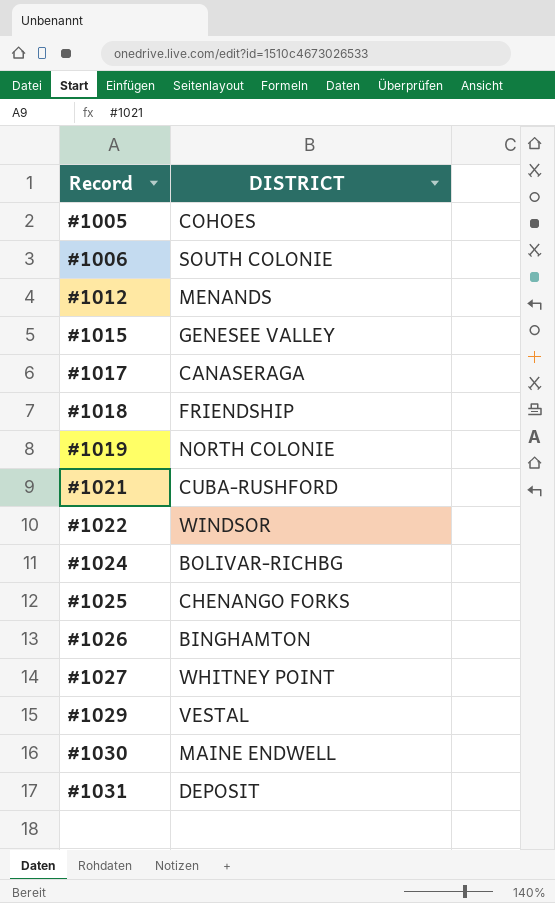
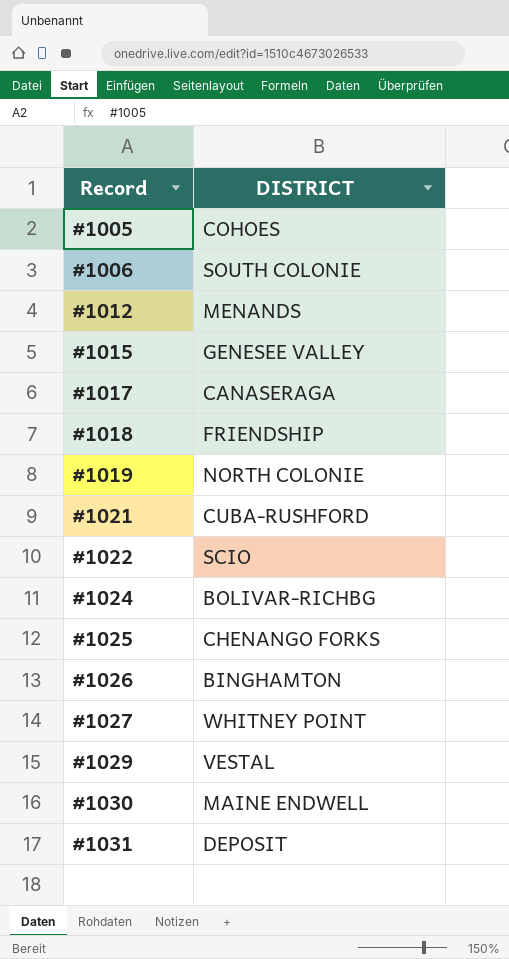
#1022 | DISTRICT: WINDSOR -> SCIO

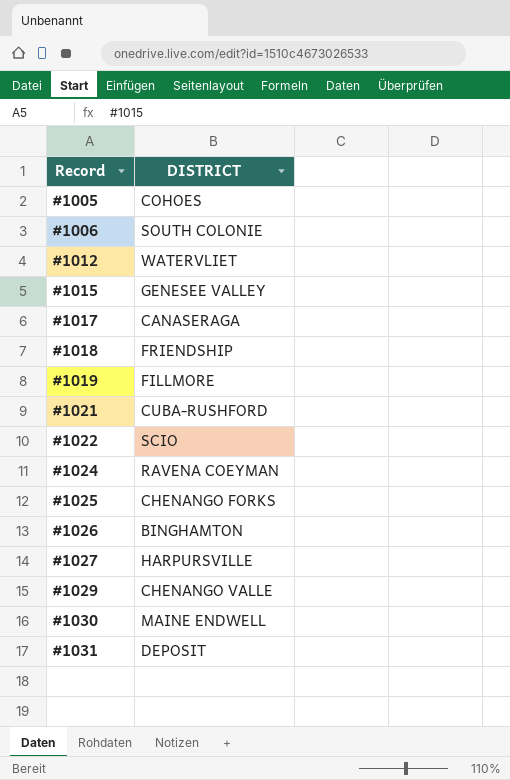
#1012 | DISTRICT: MENANDS -> WATERVLIET
#1019 | DISTRICT: NORTH COLONIE -> FILLMORE
#1024 | DISTRICT: BOLIVAR-RICHBG -> RAVENA COEYMAN
#1027 | DISTRICT: WHITNEY POINT -> HARPURSVILLE
#1029 | DISTRICT: VESTAL -> CHENANGO VALLE

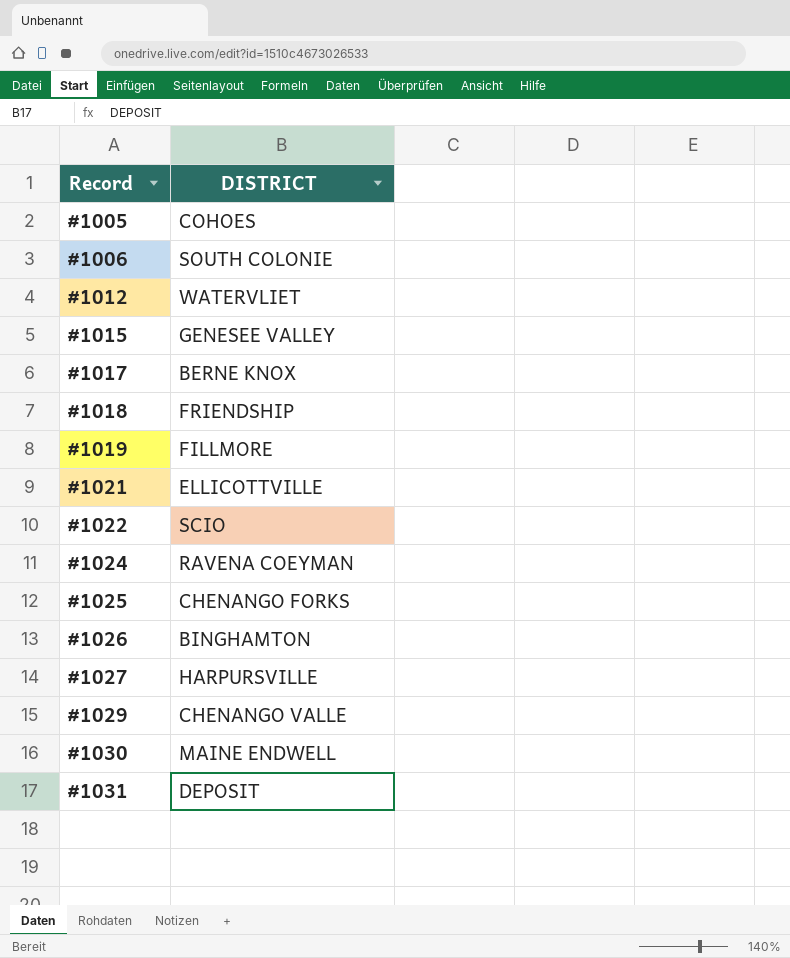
#1017 | DISTRICT: CANASERAGA -> BERNE KNOX
#1021 | DISTRICT: CUBA-RUSHFORD -> ELLICOTTVILLE

